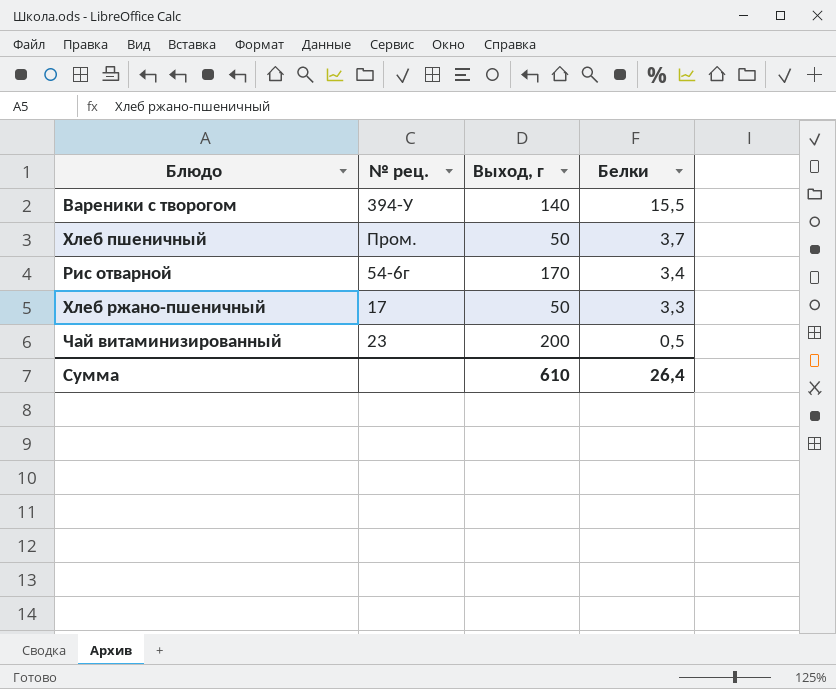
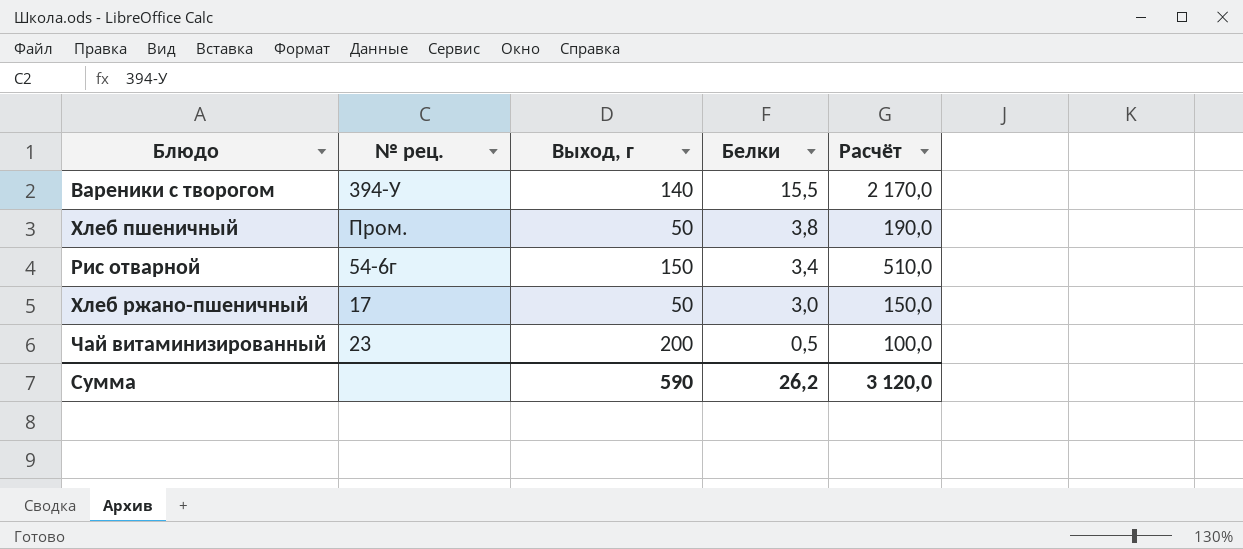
column Расчёт | formula: none -> [Выход, г] * [Белки]
Хлеб пшеничный | Белки: 3,7 -> 3,8
Рис отварной | Выход, г: 170 -> 150
Хлеб ржано-пшеничный | Белки: 3,3 -> 3,0
Сумма | Выход, г: 610 -> 590
Сумма | Белки: 26,4 -> 26,2

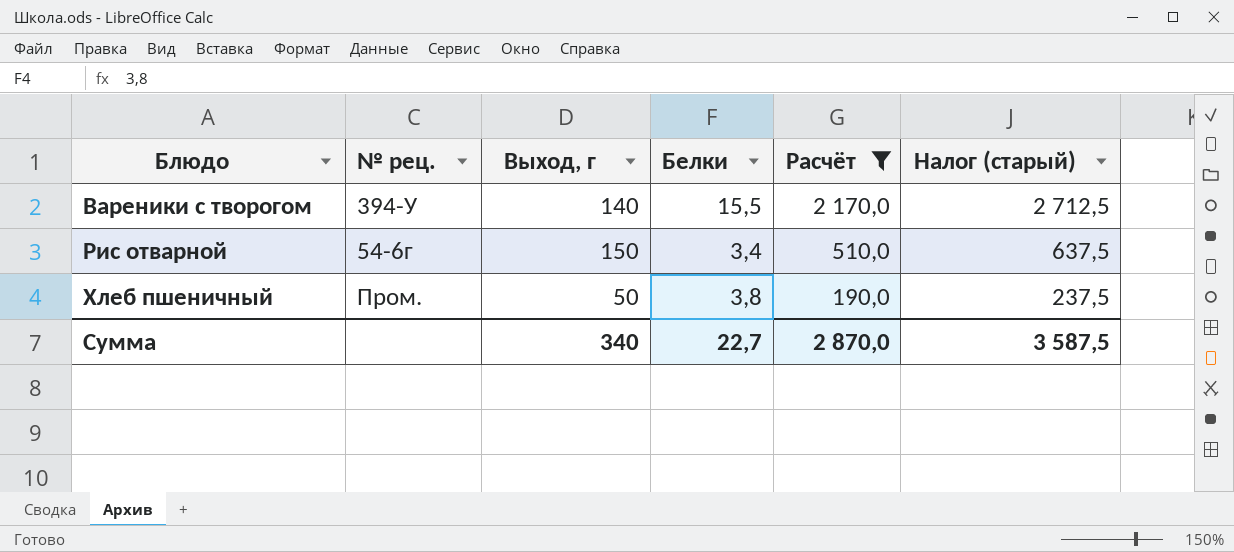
filter: none -> Расчёт >= 190,0
row order: Белки descending -> Блюдо ascending
column Налог (старый) | formula: none -> [Расчёт] * 1,25
Сумма | Выход, г: 590 -> 340
Сумма | Белки: 26,2 -> 22,7
Сумма | Расчёт: 3 120,0 -> 2 870,0

